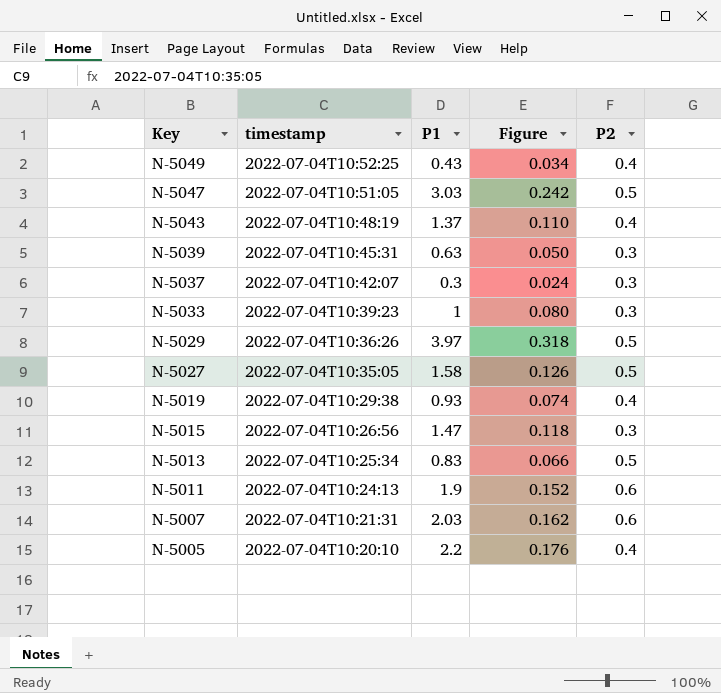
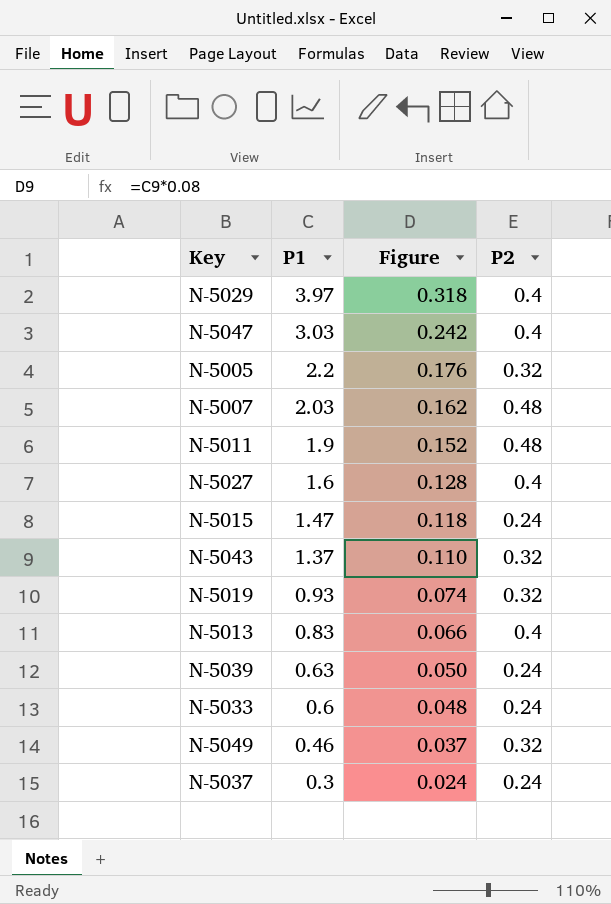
row order: Key descending -> P1 descending
column timestamp | position: 2 -> none
N-5029 | P2: 0.5 -> 0.4
N-5047 | P2: 0.5 -> 0.4
N-5005 | P2: 0.4 -> 0.32
N-5007 | P2: 0.6 -> 0.48
N-5011 | P2: 0.6 -> 0.48
N-5027 | P1: 1.58 -> 1.6
N-5027 | Figure: 0.126 -> 0.128
N-5027 | P2: 0.5 -> 0.4
N-5015 | P2: 0.3 -> 0.24
N-5043 | P2: 0.4 -> 0.32
N-5019 | P2: 0.4 -> 0.32
N-5013 | P2: 0.5 -> 0.4
N-5039 | P2: 0.3 -> 0.24
N-5033 | P1: 1 -> 0.6
N-5033 | Figure: 0.080 -> 0.048
N-5033 | P2: 0.3 -> 0.24
N-5049 | P1: 0.43 -> 0.46
N-5049 | Figure: 0.034 -> 0.037
N-5049 | P2: 0.4 -> 0.32
N-5037 | P2: 0.3 -> 0.24

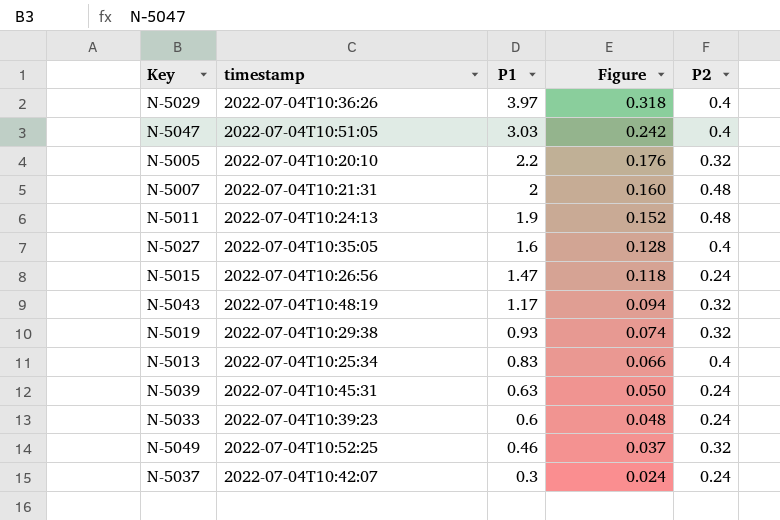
column timestamp | position: none -> 2
N-5007 | P1: 2.03 -> 2
N-5007 | Figure: 0.162 -> 0.160
N-5043 | P1: 1.37 -> 1.17
N-5043 | Figure: 0.110 -> 0.094

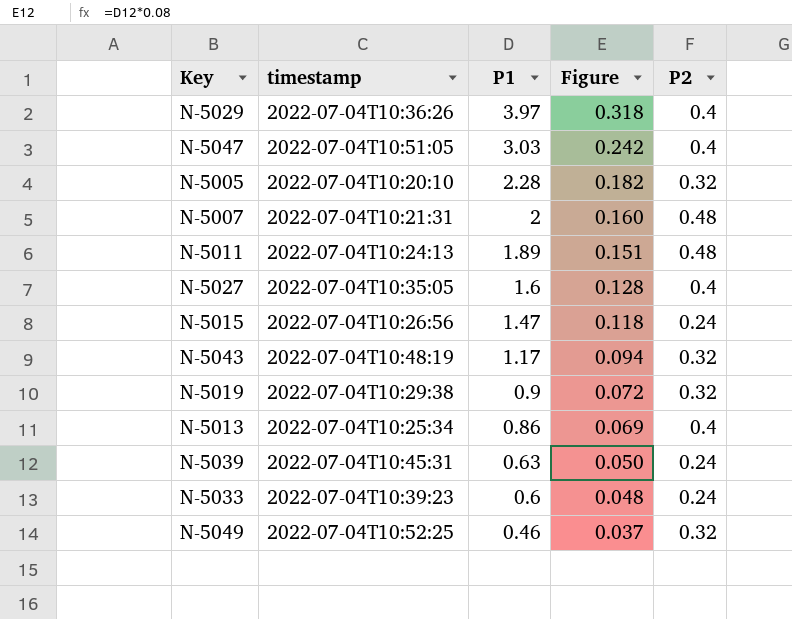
row N-5037: 2022-07-04T10:42:07 | 0.3 | 0.024 | 0.24 -> none
N-5005 | P1: 2.2 -> 2.28
N-5005 | Figure: 0.176 -> 0.182
N-5011 | P1: 1.9 -> 1.89
N-5011 | Figure: 0.152 -> 0.151
N-5019 | P1: 0.93 -> 0.9
N-5019 | Figure: 0.074 -> 0.072
N-5013 | P1: 0.83 -> 0.86
N-5013 | Figure: 0.066 -> 0.069

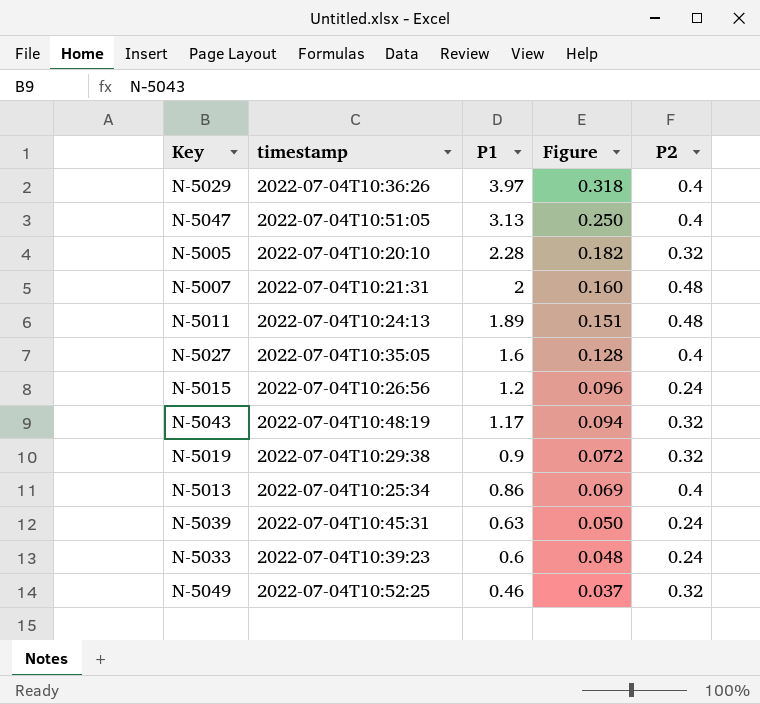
N-5047 | P1: 3.03 -> 3.13
N-5047 | Figure: 0.242 -> 0.250
N-5015 | P1: 1.47 -> 1.2
N-5015 | Figure: 0.118 -> 0.096

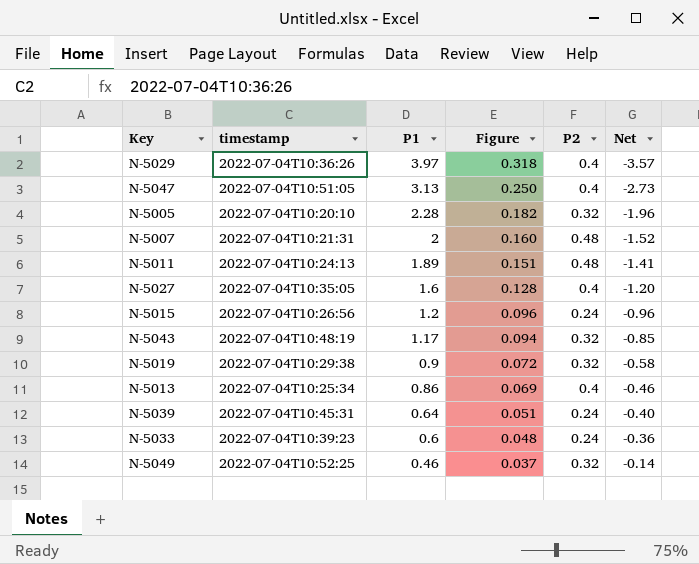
column Net | formula: none -> [P2] - [P1]
N-5039 | P1: 0.63 -> 0.64
N-5039 | Figure: 0.050 -> 0.051

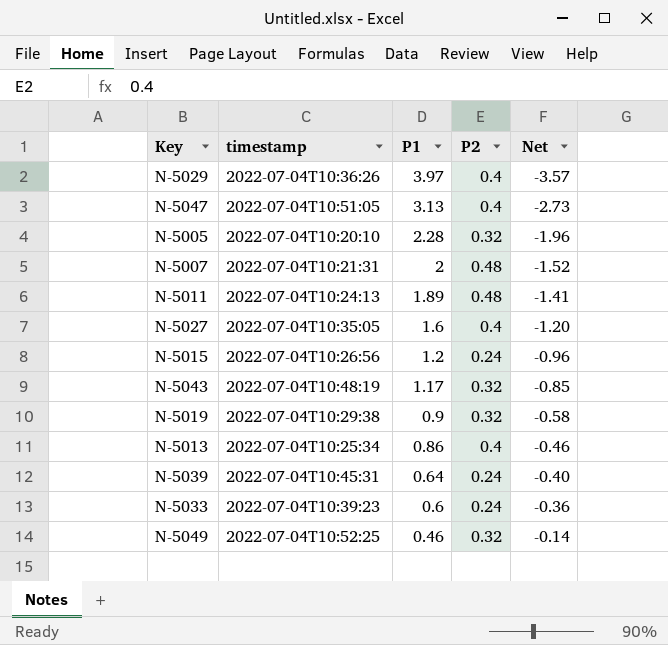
column Figure | formula: [P1] * 0.08 -> none

